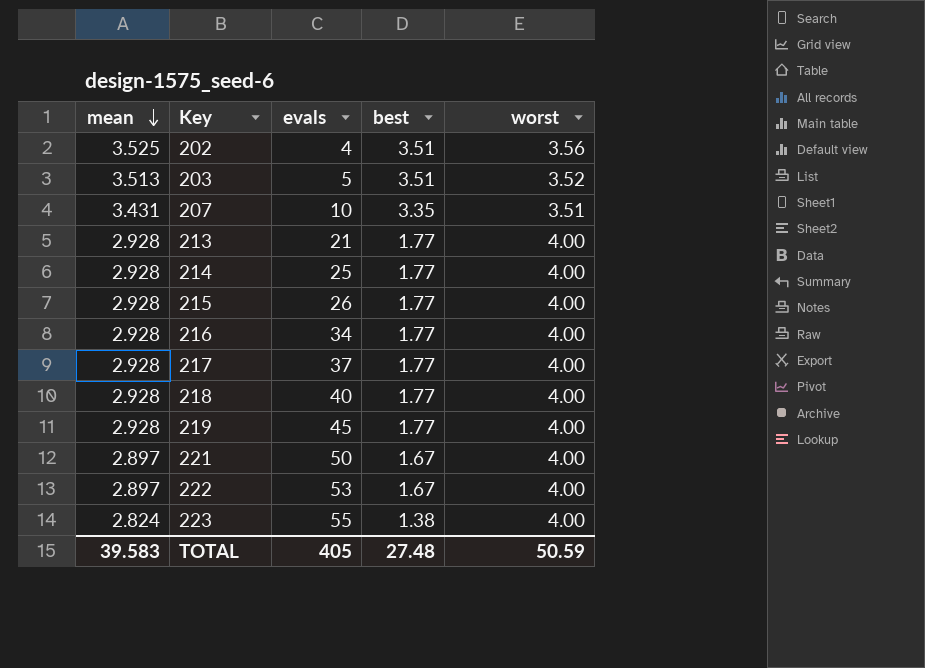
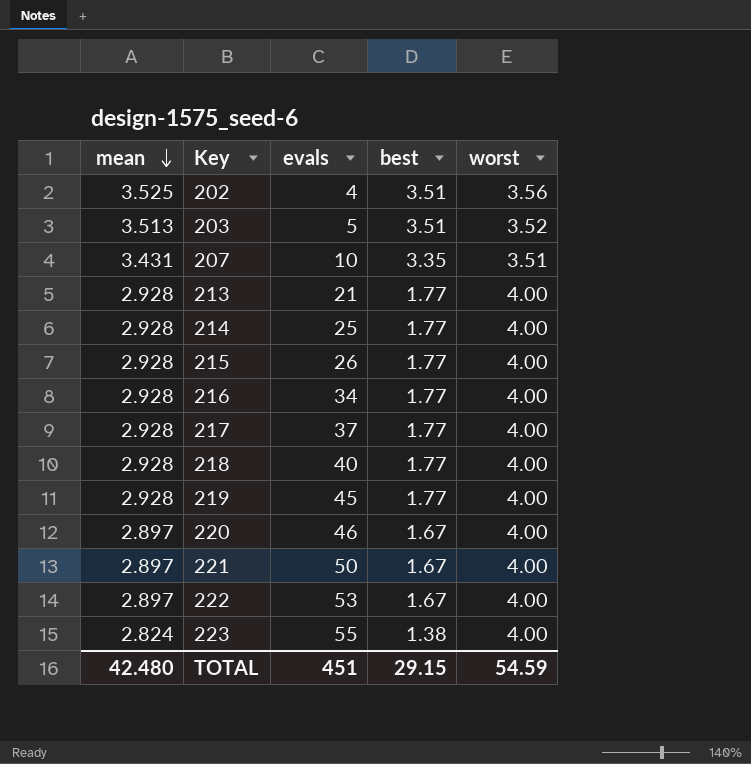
row 220: none -> 2.897 | 46 | 1.67 | 4.00
TOTAL | mean: 39.583 -> 42.480
TOTAL | evals: 405 -> 451
TOTAL | best: 27.48 -> 29.15
TOTAL | worst: 50.59 -> 54.59

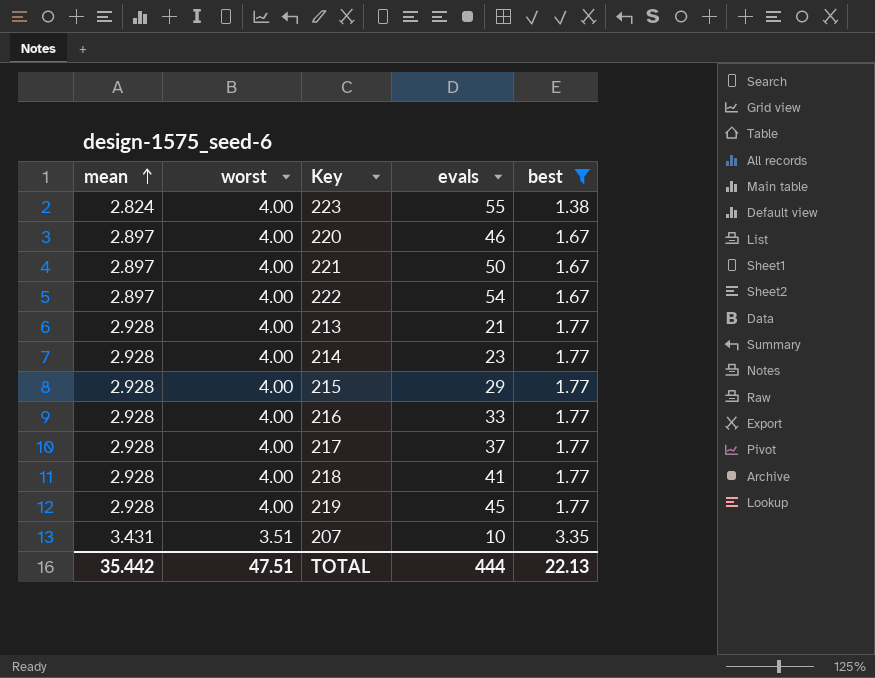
filter: none -> best != 3.51
row order: mean descending -> mean ascending
column worst | position: 5 -> 2
222 | evals: 53 -> 54
214 | evals: 25 -> 23
215 | evals: 26 -> 29
216 | evals: 34 -> 33
218 | evals: 40 -> 41
TOTAL | mean: 42.480 -> 35.442
TOTAL | worst: 54.59 -> 47.51
TOTAL | evals: 451 -> 444
TOTAL | best: 29.15 -> 22.13

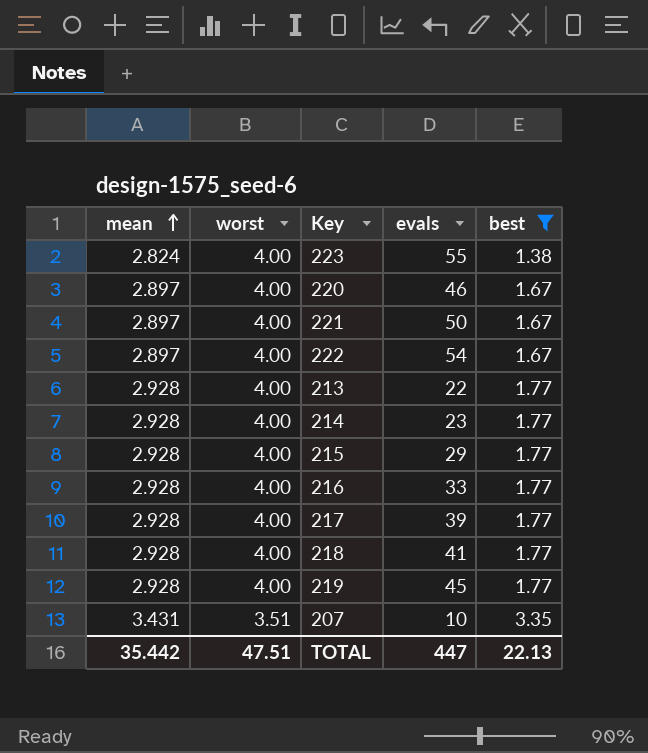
213 | evals: 21 -> 22
217 | evals: 37 -> 39
TOTAL | evals: 444 -> 447

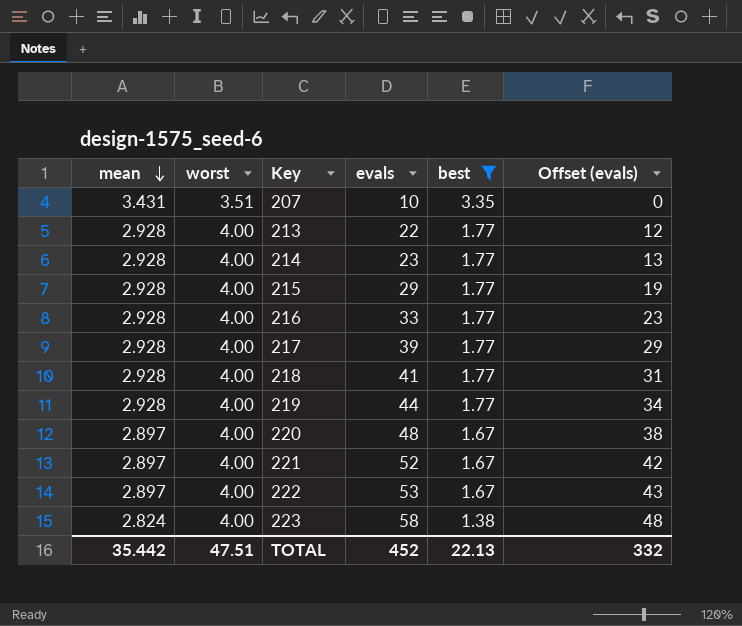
row order: mean ascending -> mean descending
column Offset (evals) | formula: none -> [evals] - 10
219 | evals: 45 -> 44
220 | evals: 46 -> 48
221 | evals: 50 -> 52
222 | evals: 54 -> 53
223 | evals: 55 -> 58
TOTAL | evals: 447 -> 452

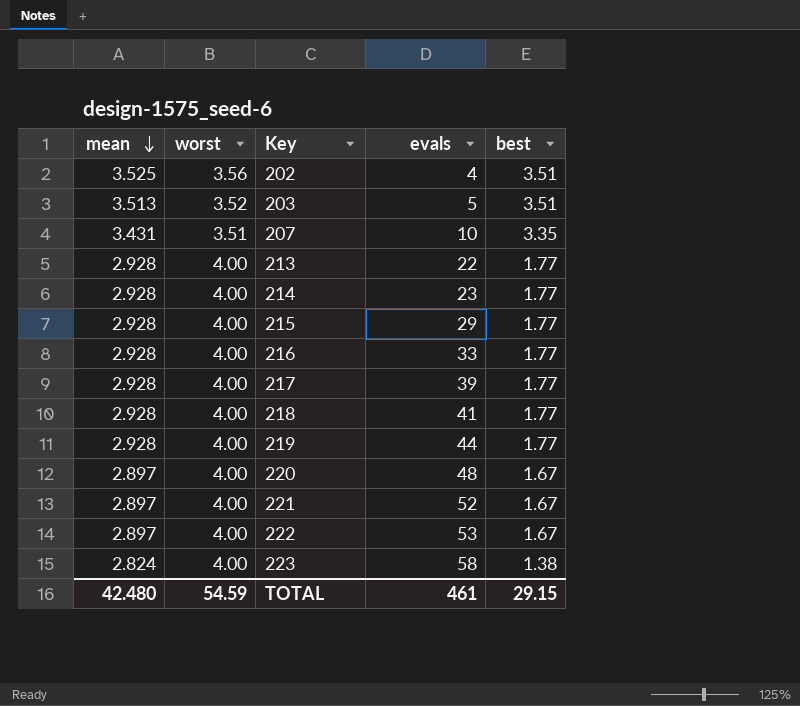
filter: best != 3.51 -> none
column Offset (evals) | formula: [evals] - 10 -> none
TOTAL | mean: 35.442 -> 42.480
TOTAL | worst: 47.51 -> 54.59
TOTAL | evals: 452 -> 461
TOTAL | best: 22.13 -> 29.15

